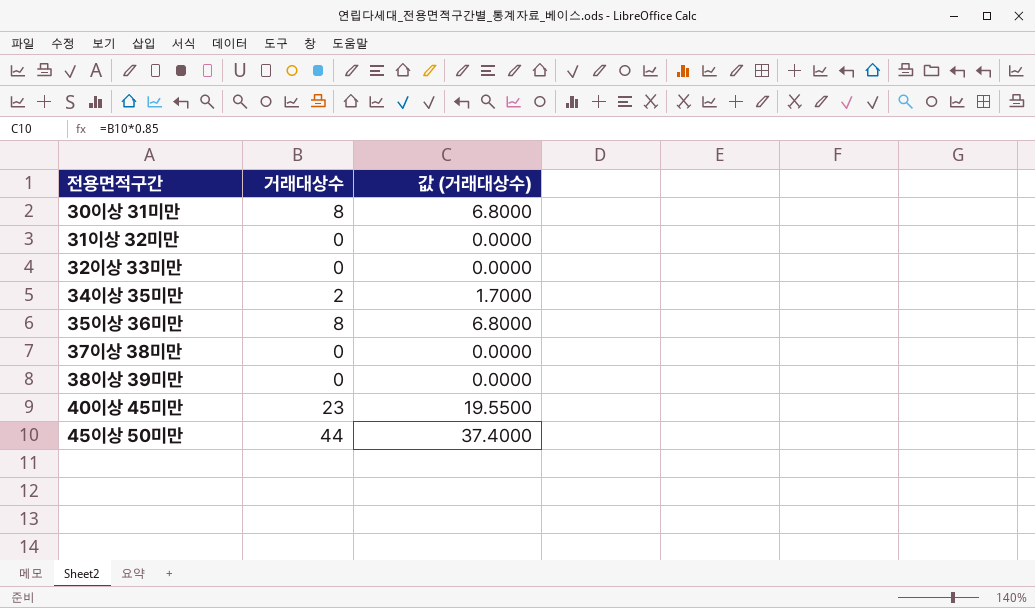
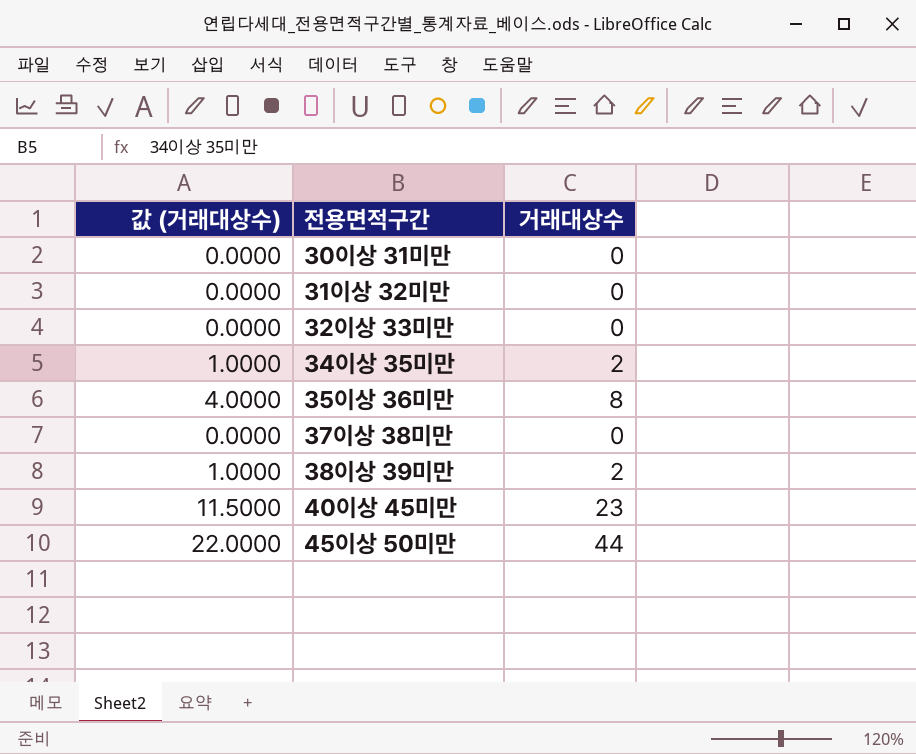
column 값 (거래대상수) | formula: [거래대상수] * 0.85 -> [거래대상수] * 0.5
column 값 (거래대상수) | position: 3 -> 1
30이상 31미만 | 거래대상수: 8 -> 0
38이상 39미만 | 거래대상수: 0 -> 2

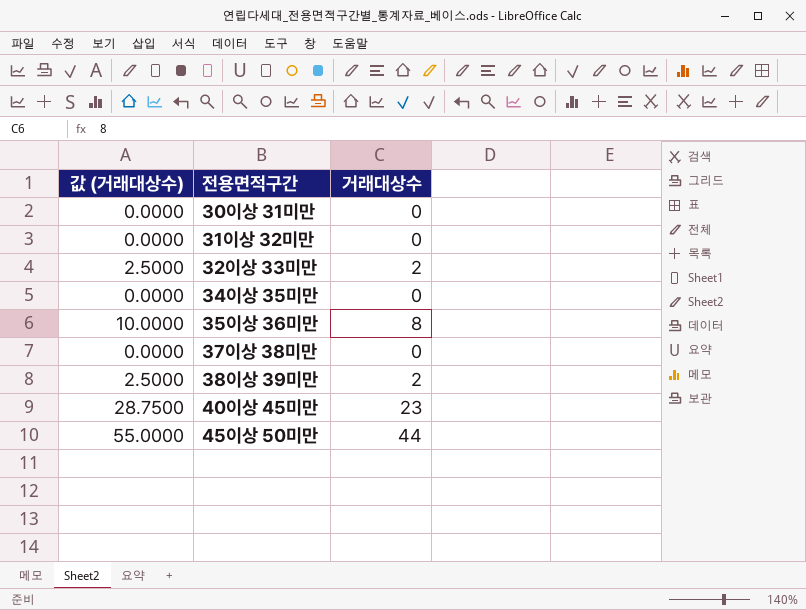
column 값 (거래대상수) | formula: [거래대상수] * 0.5 -> [거래대상수] * 1.25
32이상 33미만 | 거래대상수: 0 -> 2
34이상 35미만 | 거래대상수: 2 -> 0

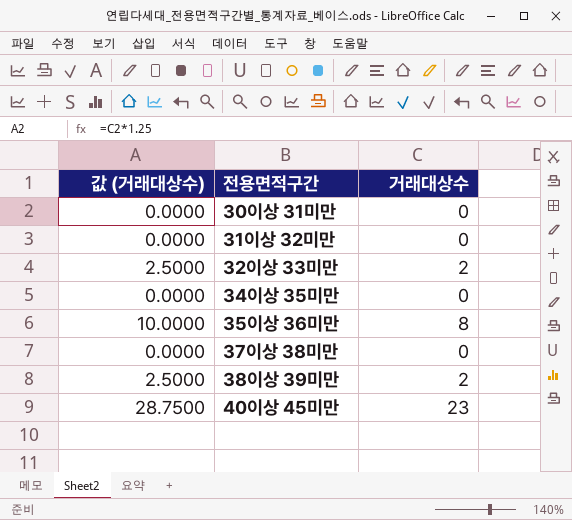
row 45이상 50미만: 55.0000 | 44 -> none

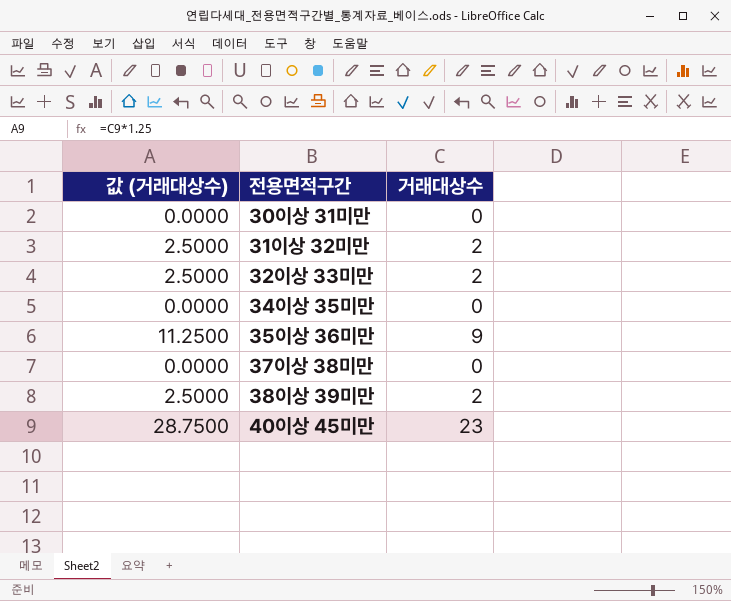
31이상 32미만 | 값 (거래대상수): 0.0000 -> 2.5000
31이상 32미만 | 거래대상수: 0 -> 2
35이상 36미만 | 값 (거래대상수): 10.0000 -> 11.2500
35이상 36미만 | 거래대상수: 8 -> 9

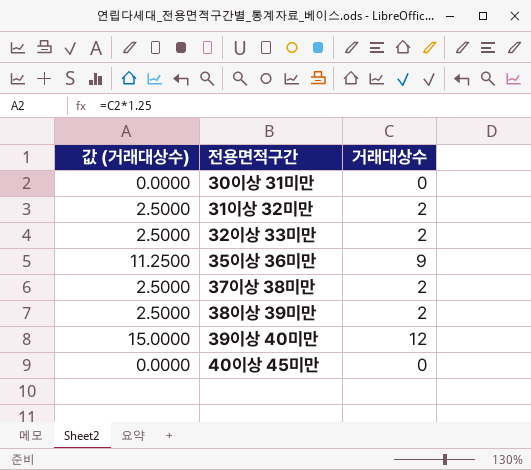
row 34이상 35미만: 0.0000 | 0 -> none
37이상 38미만 | 값 (거래대상수): 0.0000 -> 2.5000
37이상 38미만 | 거래대상수: 0 -> 2
row 39이상 40미만: none -> 15.0000 | 12
40이상 45미만 | 값 (거래대상수): 28.7500 -> 0.0000
40이상 45미만 | 거래대상수: 23 -> 0

